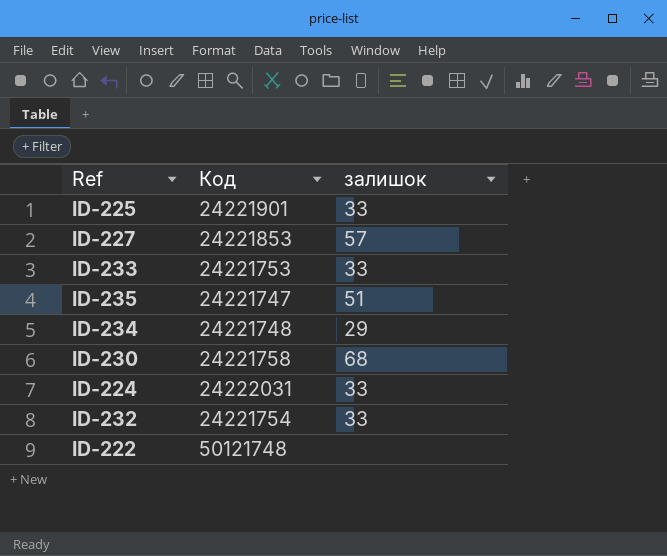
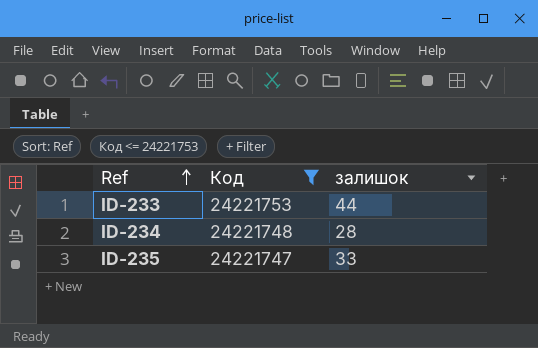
filter: none -> Код <= 24221753
row order: none -> Ref ascending
ID-233 | залишок: 33 -> 44
ID-234 | залишок: 29 -> 28
ID-235 | залишок: 51 -> 33

